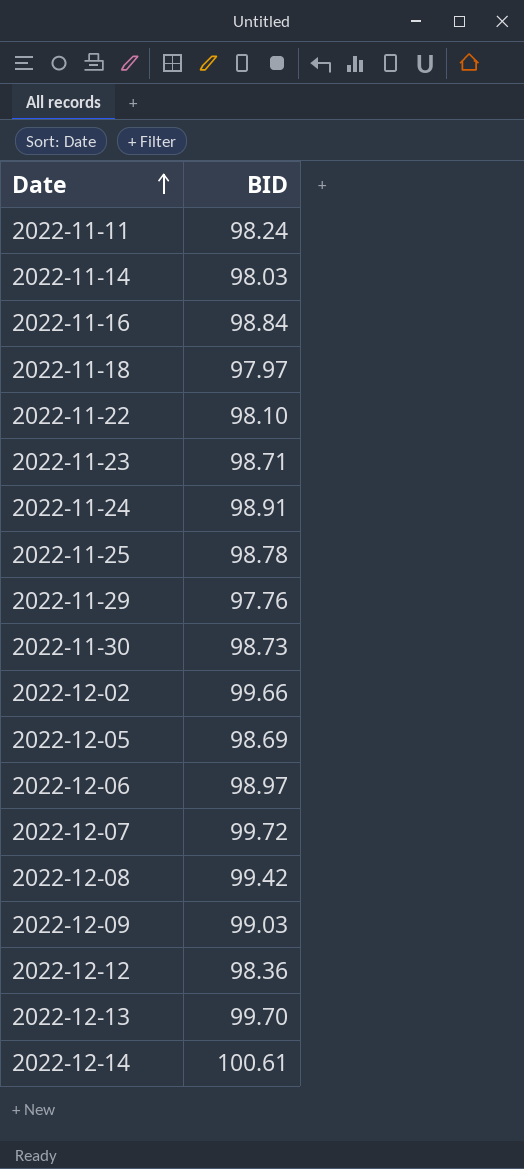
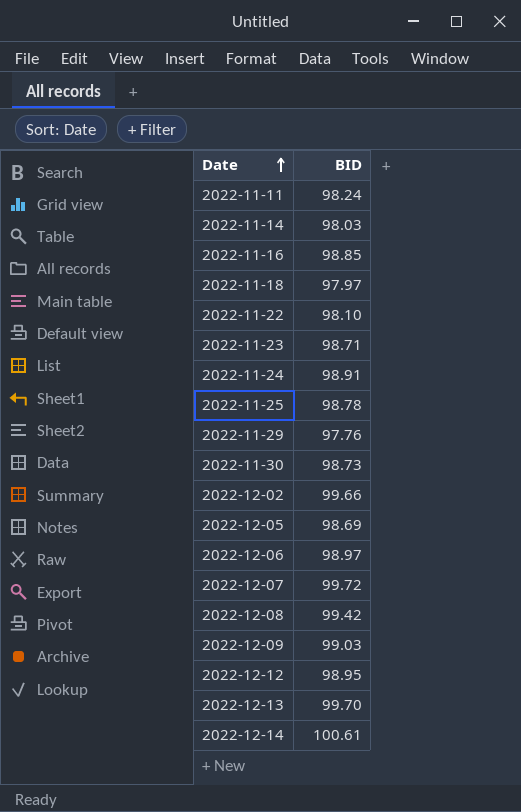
2022-11-16 | BID: 98.84 -> 98.85
2022-12-12 | BID: 98.36 -> 98.95

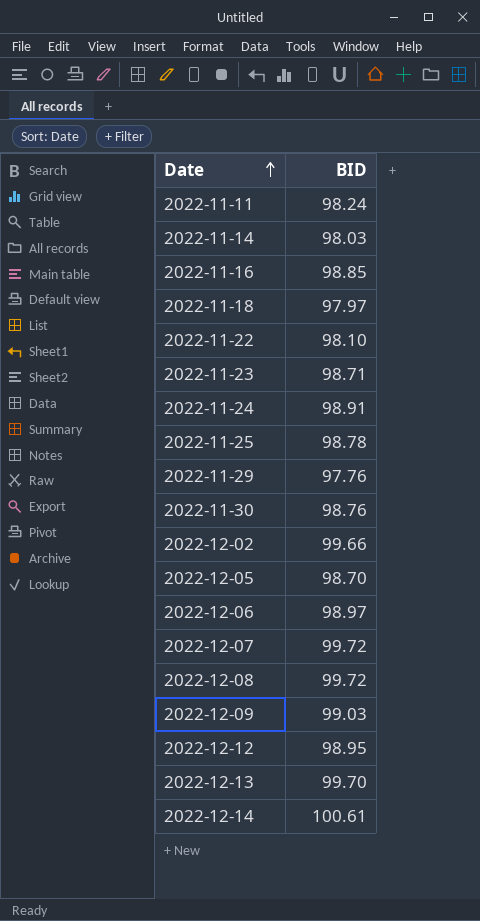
2022-11-30 | BID: 98.73 -> 98.76
2022-12-05 | BID: 98.69 -> 98.70
2022-12-08 | BID: 99.42 -> 99.72

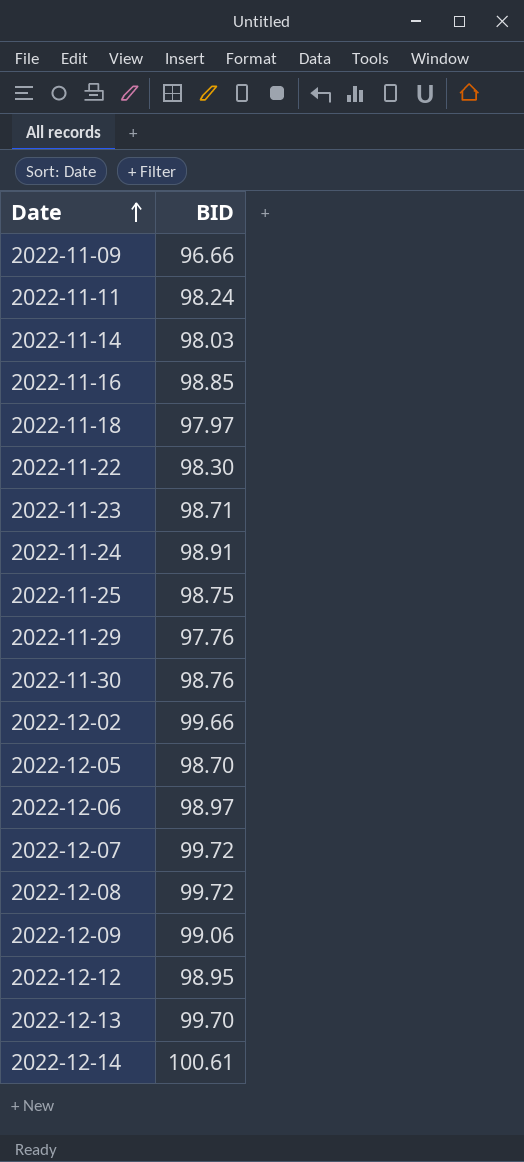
row 2022-11-09: none -> 96.66
2022-11-22 | BID: 98.10 -> 98.30
2022-11-25 | BID: 98.78 -> 98.75
2022-12-09 | BID: 99.03 -> 99.06

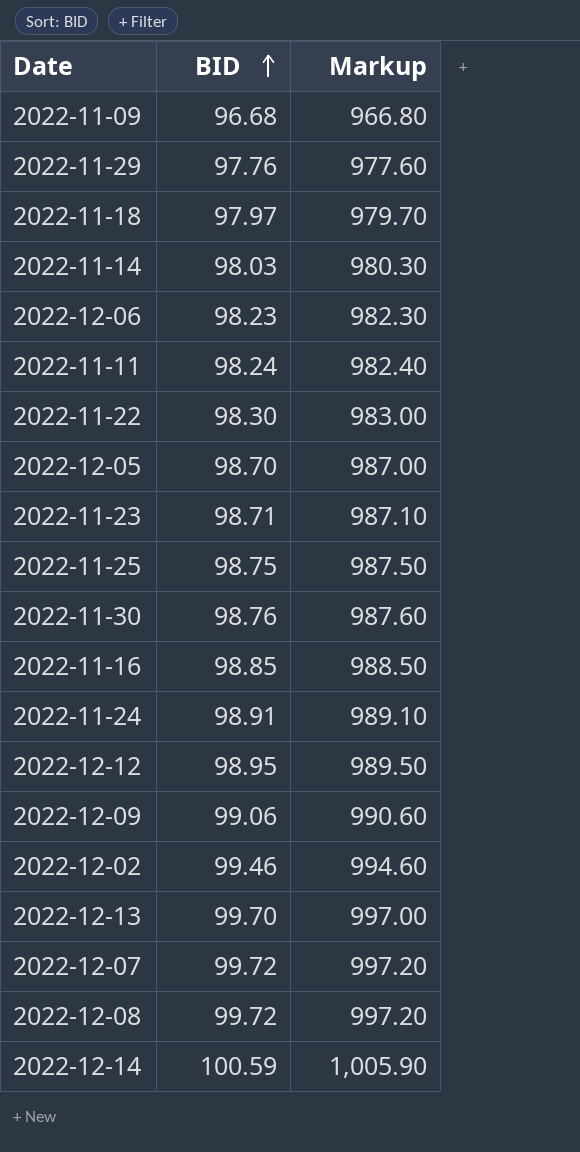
row order: Date ascending -> BID ascending
column Markup | formula: none -> [BID] * 10
2022-11-09 | BID: 96.66 -> 96.68
2022-12-06 | BID: 98.97 -> 98.23
2022-12-02 | BID: 99.66 -> 99.46
2022-12-14 | BID: 100.61 -> 100.59

